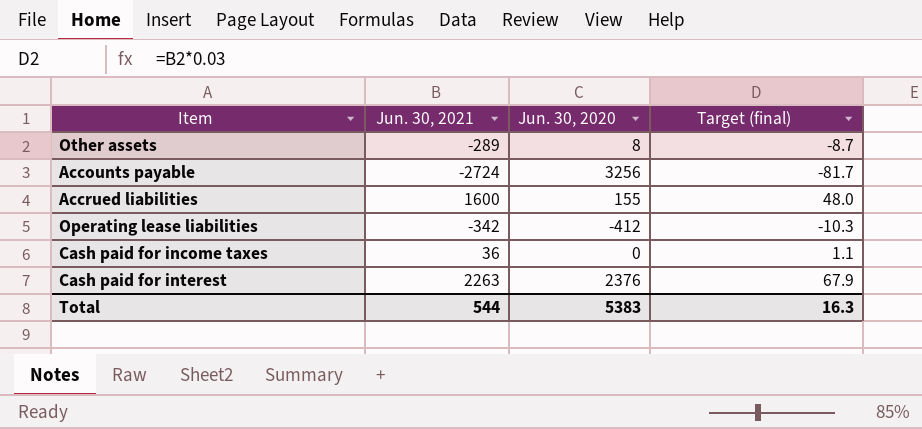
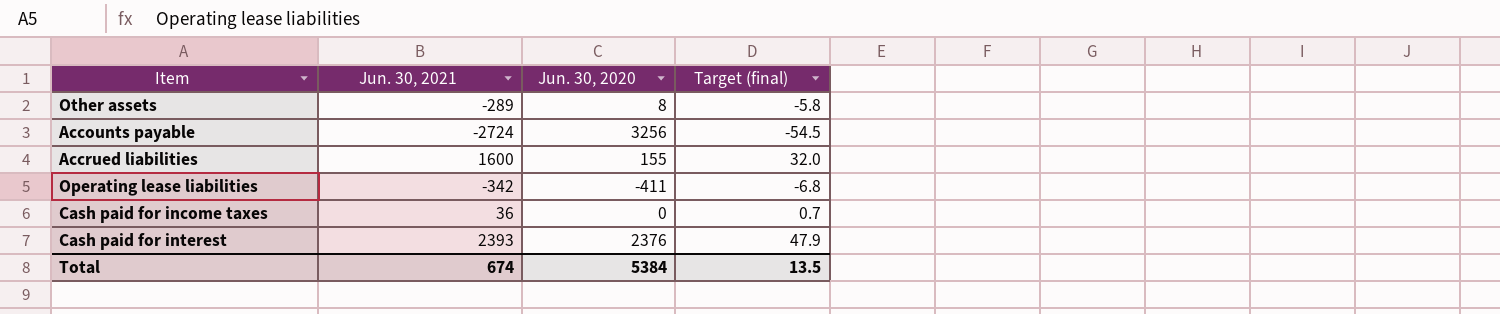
column Target (final) | formula: [Jun. 30, 2021] * 0.03 -> [Jun. 30, 2021] * 0.02
Operating lease liabilities | Jun. 30, 2020: -412 -> -411
Cash paid for interest | Jun. 30, 2021: 2263 -> 2393
Total | Jun. 30, 2021: 544 -> 674
Total | Jun. 30, 2020: 5383 -> 5384
Total | Target (final): 16.3 -> 13.5

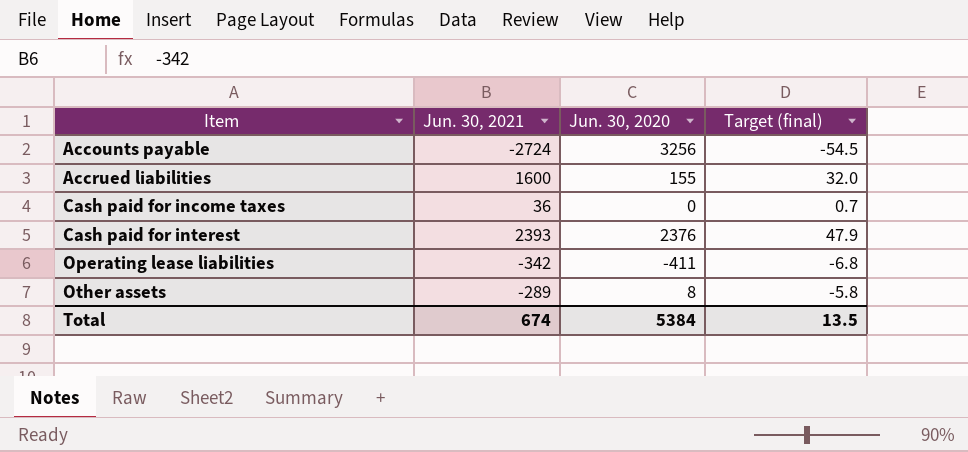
row order: none -> Item ascending

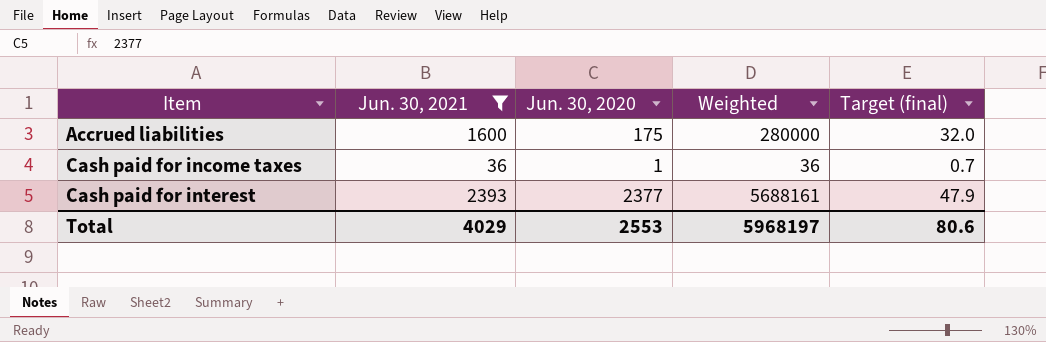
filter: none -> Jun. 30, 2021 >= 36
column Weighted | formula: none -> [Jun. 30, 2021] * [Jun. 30, 2020]
Accrued liabilities | Jun. 30, 2020: 155 -> 175
Cash paid for income taxes | Jun. 30, 2020: 0 -> 1
Cash paid for interest | Jun. 30, 2020: 2376 -> 2377
Total | Jun. 30, 2021: 674 -> 4029
Total | Jun. 30, 2020: 5384 -> 2553
Total | Target (final): 13.5 -> 80.6

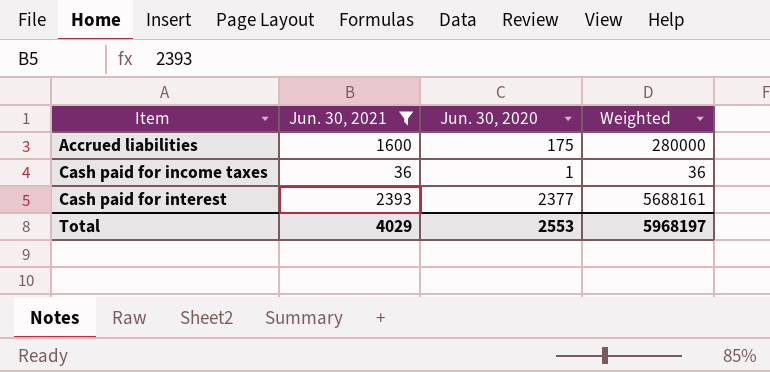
column Target (final) | formula: [Jun. 30, 2021] * 0.02 -> none

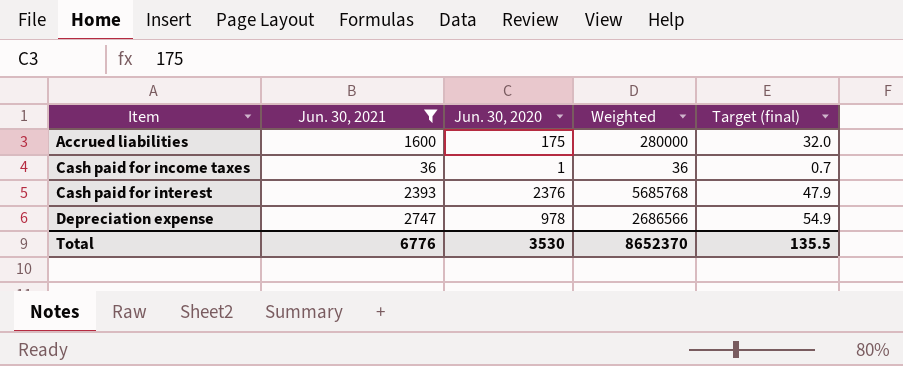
column Target (final) | formula: none -> [Jun. 30, 2021] * 0.02
Cash paid for interest | Jun. 30, 2020: 2377 -> 2376
Cash paid for interest | Weighted: 5688161 -> 5685768
row Depreciation expense: none -> 2747 | 978 | 2686566 | 54.9
Total | Jun. 30, 2021: 4029 -> 6776
Total | Jun. 30, 2020: 2553 -> 3530
Total | Weighted: 5968197 -> 8652370

